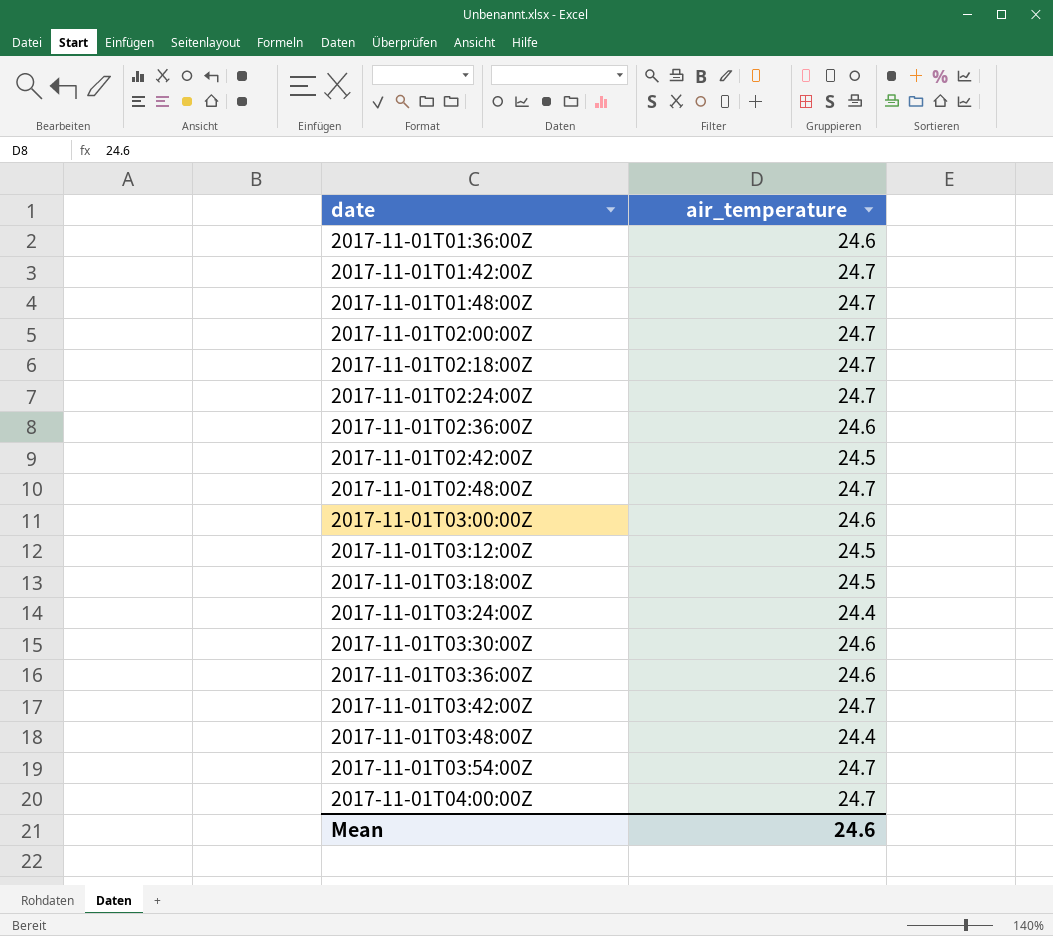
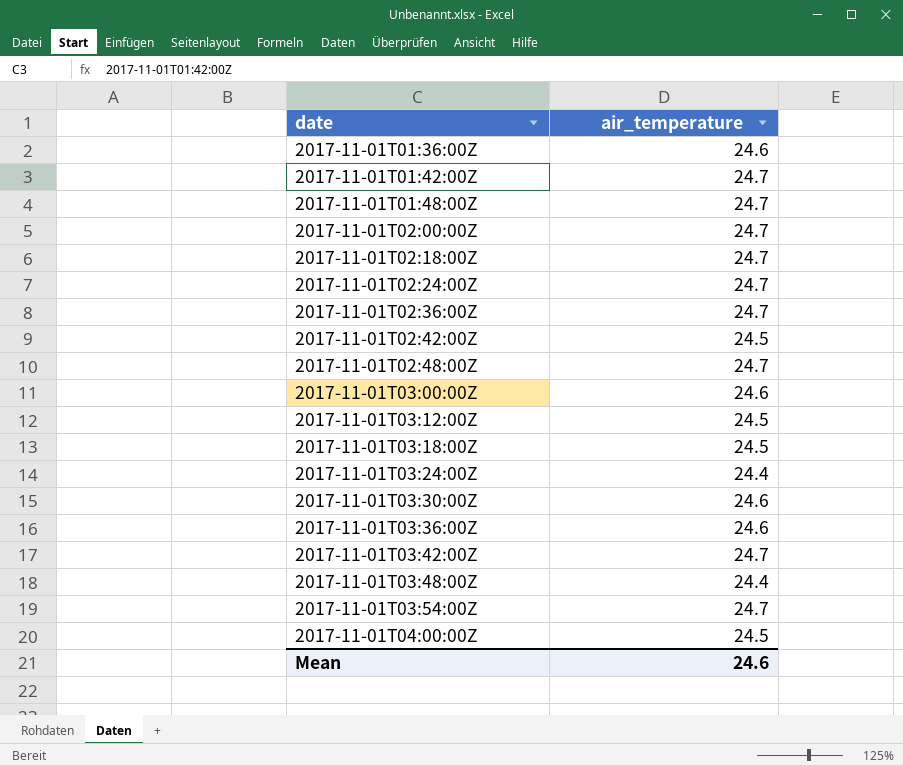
2017-11-01T02:36:00Z | air_temperature: 24.6 -> 24.7
2017-11-01T04:00:00Z | air_temperature: 24.7 -> 24.5

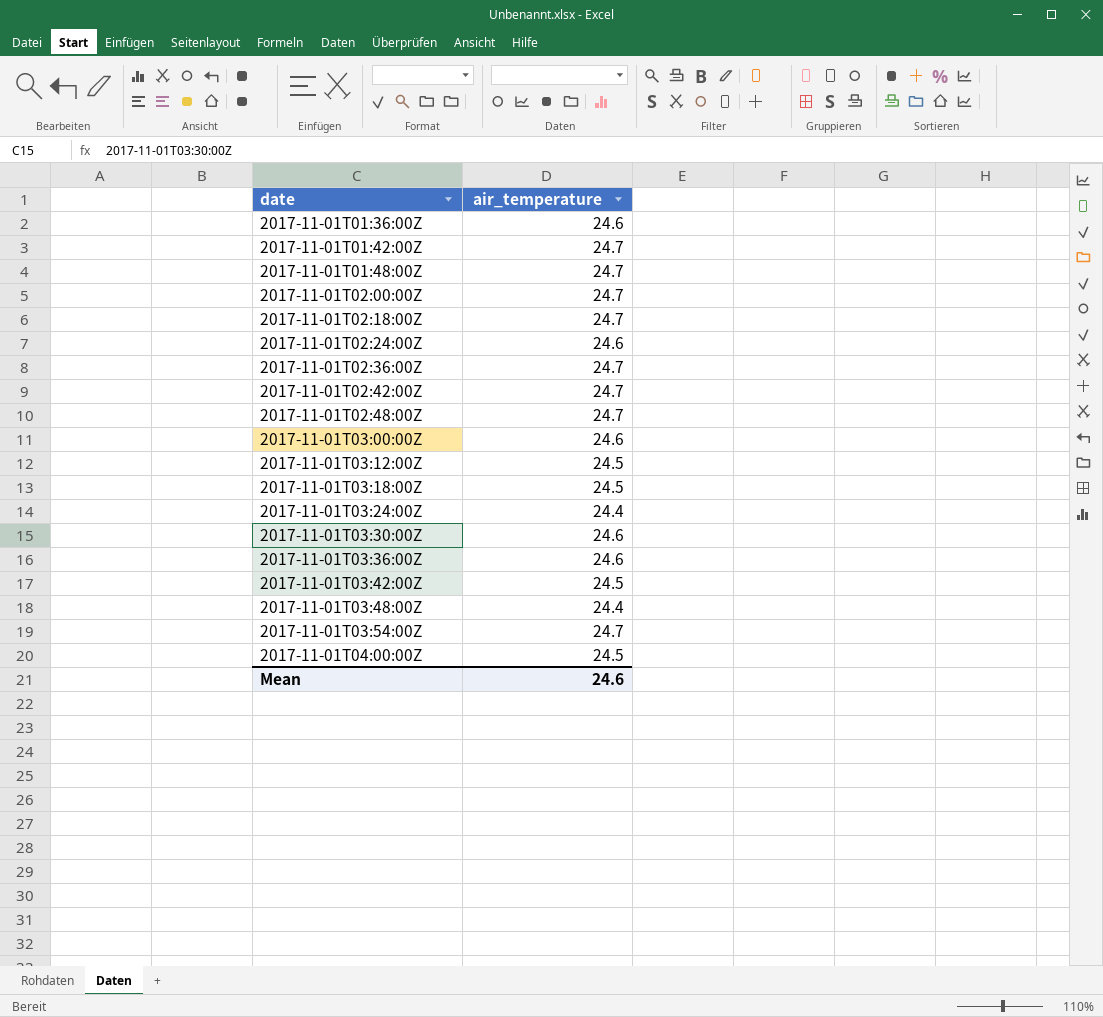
2017-11-01T02:24:00Z | air_temperature: 24.7 -> 24.6
2017-11-01T02:42:00Z | air_temperature: 24.5 -> 24.7
2017-11-01T03:42:00Z | air_temperature: 24.7 -> 24.5

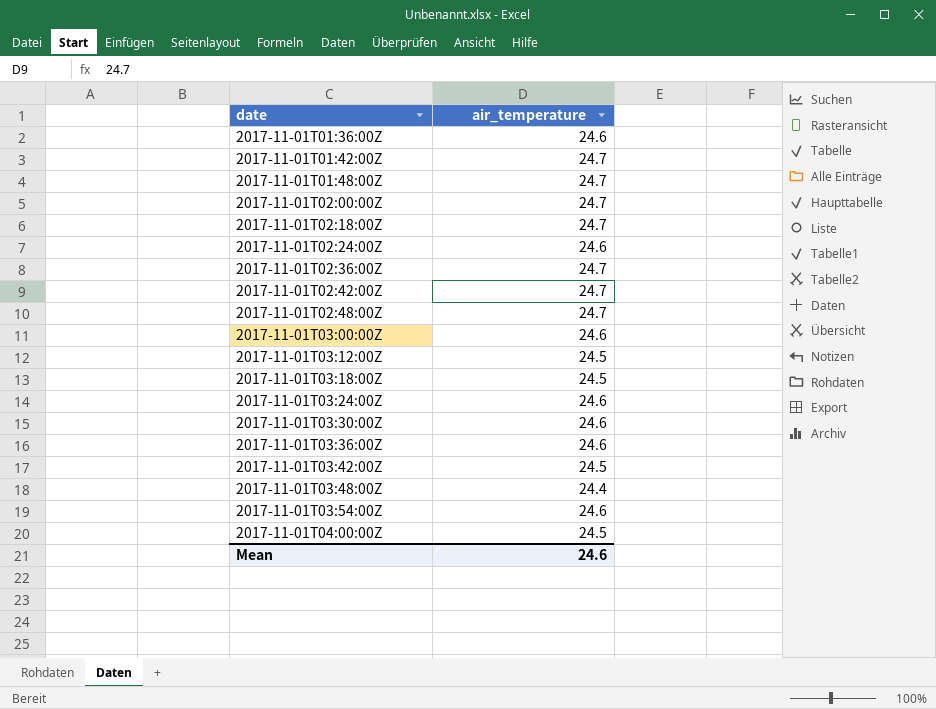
2017-11-01T03:24:00Z | air_temperature: 24.4 -> 24.6
2017-11-01T03:54:00Z | air_temperature: 24.7 -> 24.6

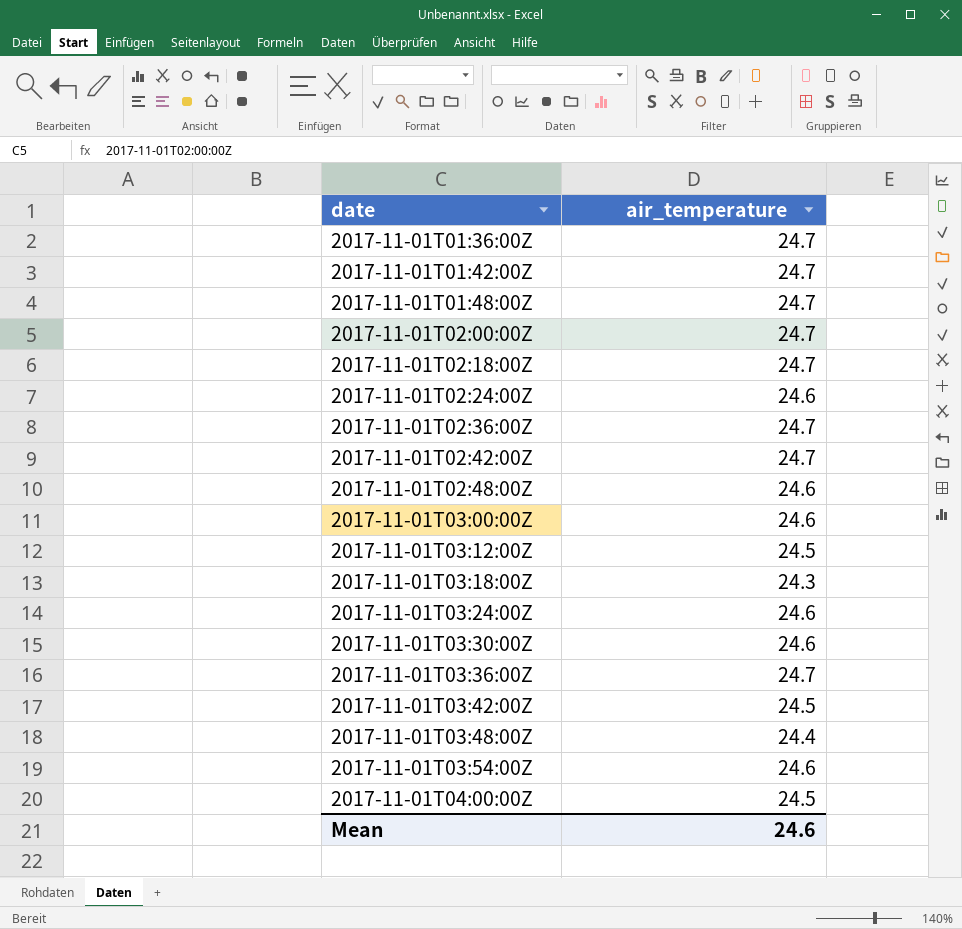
2017-11-01T01:36:00Z | air_temperature: 24.6 -> 24.7
2017-11-01T02:48:00Z | air_temperature: 24.7 -> 24.6
2017-11-01T03:18:00Z | air_temperature: 24.5 -> 24.3
2017-11-01T03:36:00Z | air_temperature: 24.6 -> 24.7

